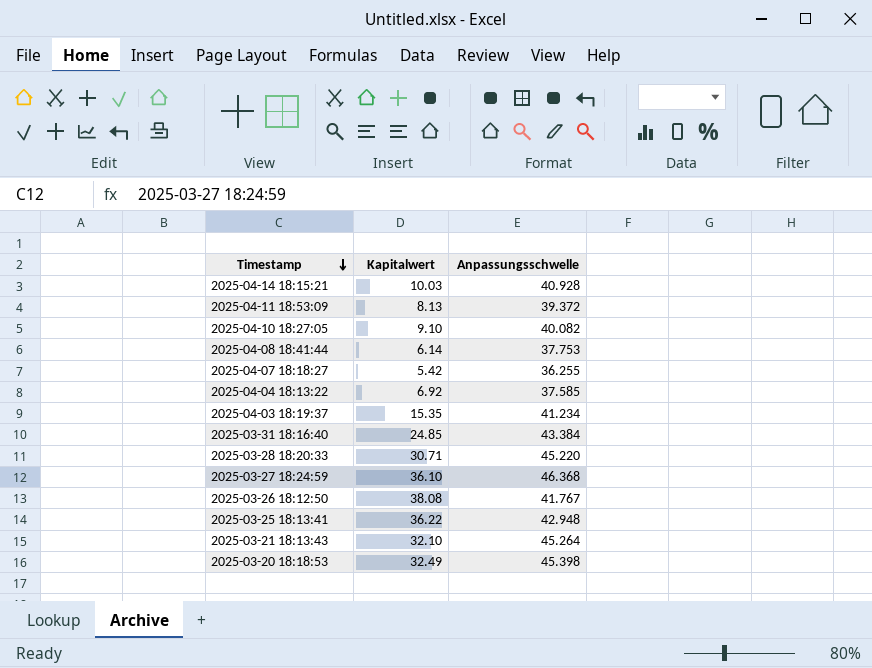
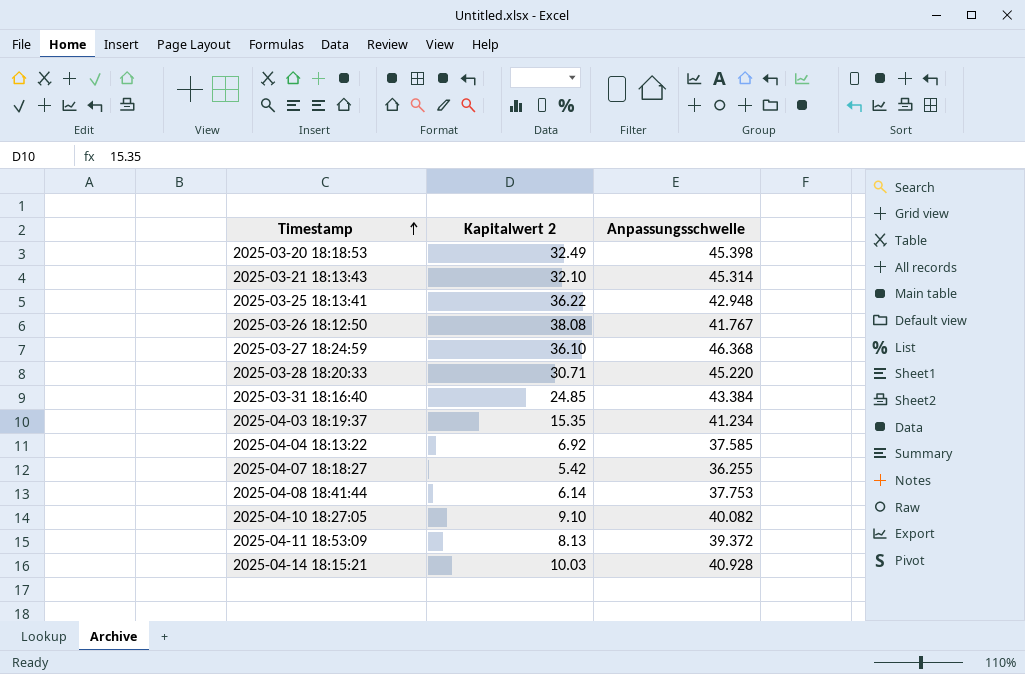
row order: Timestamp descending -> Timestamp ascending
column name: Kapitalwert -> Kapitalwert 2
2025-03-21 18:13:43 | Anpassungsschwelle: 45.264 -> 45.314

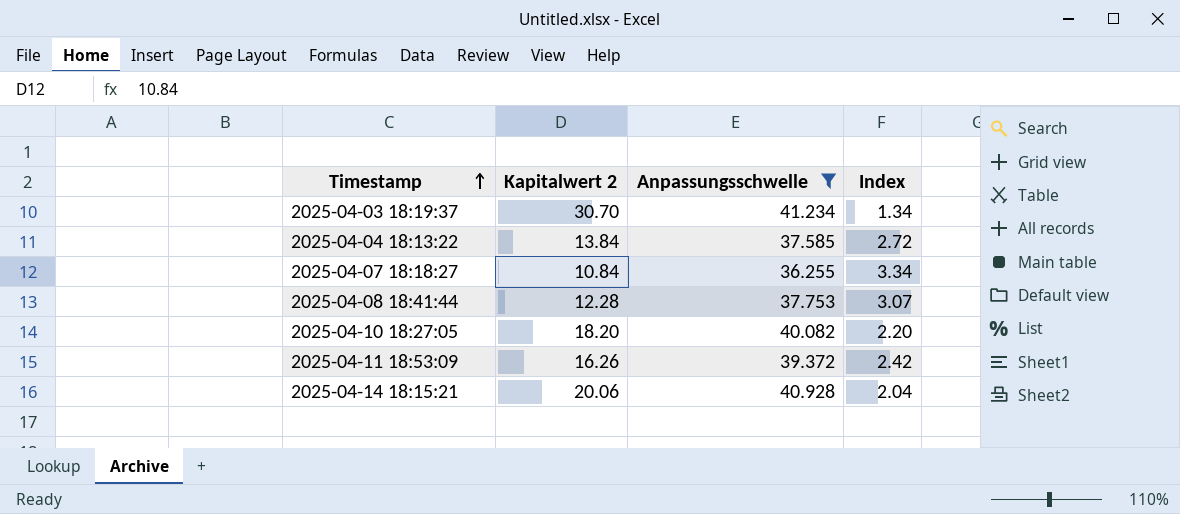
filter: none -> Anpassungsschwelle <= 41.234
column Index | formula: none -> [Anpassungsschwelle] / [Kapitalwert 2]
2025-04-03 18:19:37 | Kapitalwert 2: 15.35 -> 30.70
2025-04-04 18:13:22 | Kapitalwert 2: 6.92 -> 13.84
2025-04-07 18:18:27 | Kapitalwert 2: 5.42 -> 10.84
2025-04-08 18:41:44 | Kapitalwert 2: 6.14 -> 12.28
2025-04-10 18:27:05 | Kapitalwert 2: 9.10 -> 18.20
2025-04-11 18:53:09 | Kapitalwert 2: 8.13 -> 16.26
2025-04-14 18:15:21 | Kapitalwert 2: 10.03 -> 20.06

